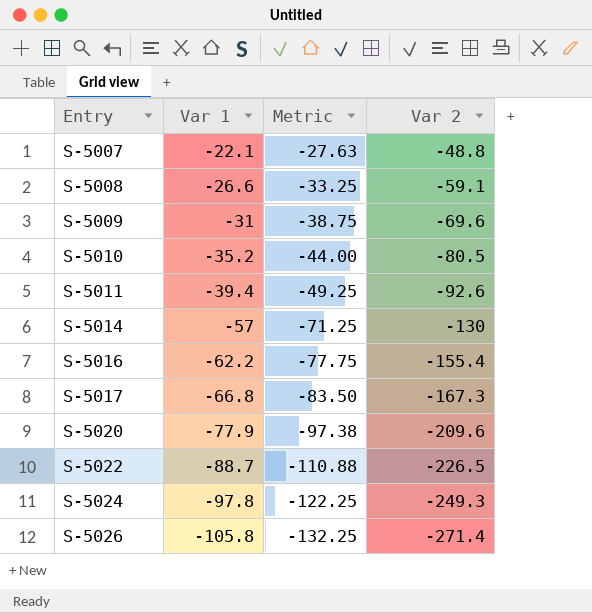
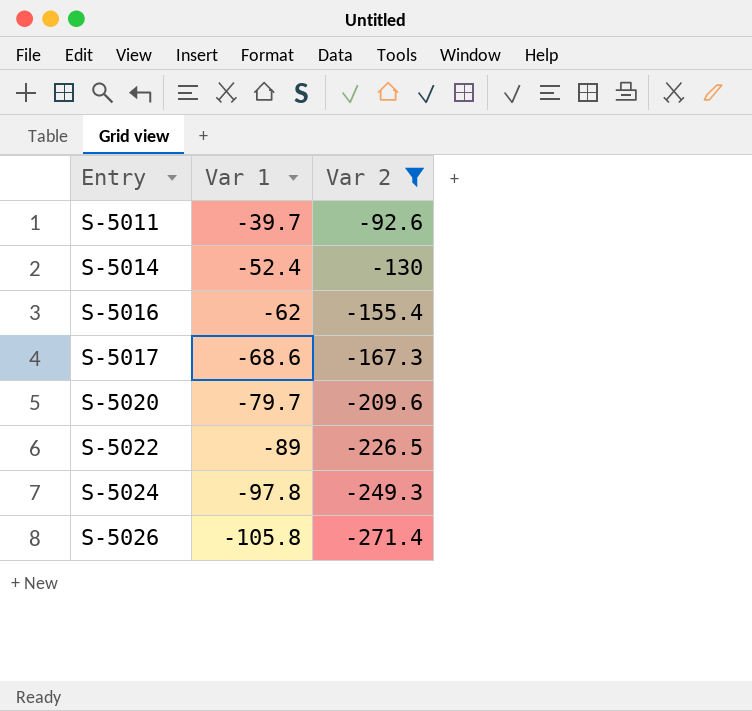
filter: none -> Var 2 <= -92.6
column Metric | formula: [Var 1] * 1.25 -> none
S-5011 | Var 1: -39.4 -> -39.7
S-5014 | Var 1: -57 -> -52.4
S-5016 | Var 1: -62.2 -> -62
S-5017 | Var 1: -66.8 -> -68.6
S-5020 | Var 1: -77.9 -> -79.7
S-5022 | Var 1: -88.7 -> -89

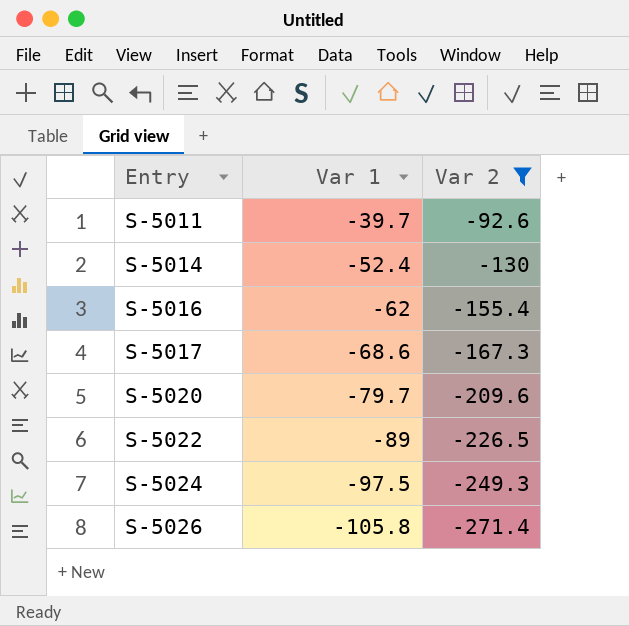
S-5024 | Var 1: -97.8 -> -97.5

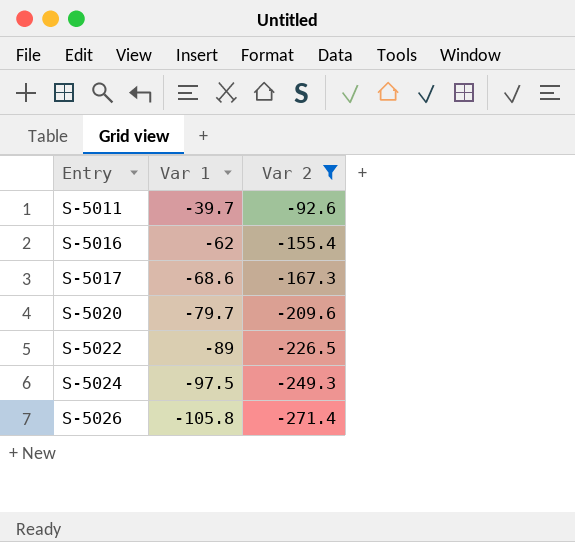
row S-5014: -52.4 | -130 -> none

